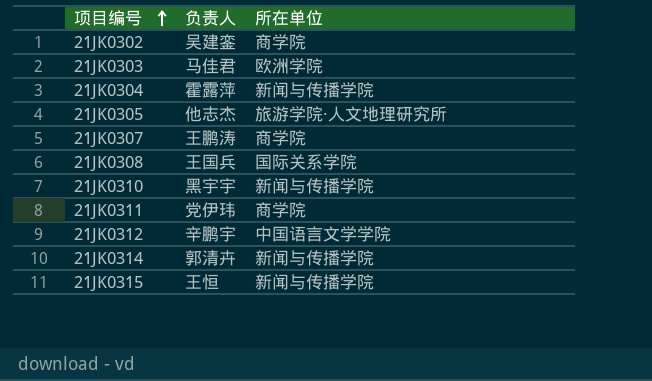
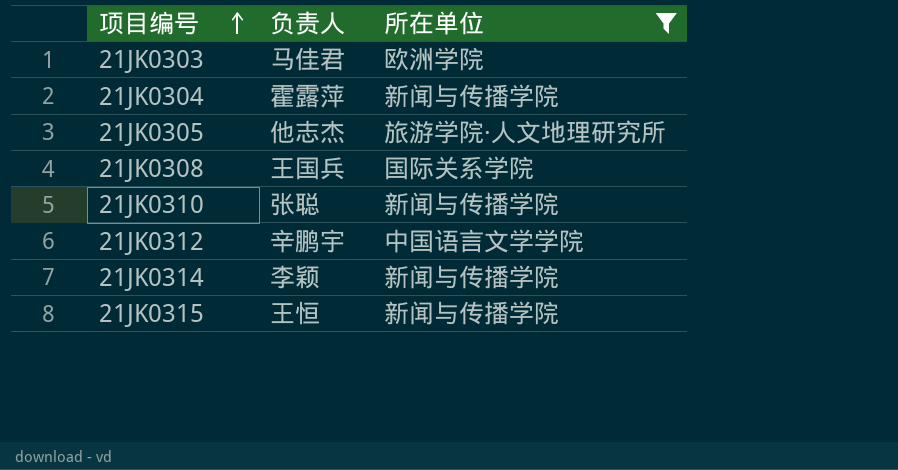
filter: none -> 所在单位 != 商学院
21JK0310 | 负责人: 黑宇宇 -> 张聪
21JK0314 | 负责人: 郭清卉 -> 李颖

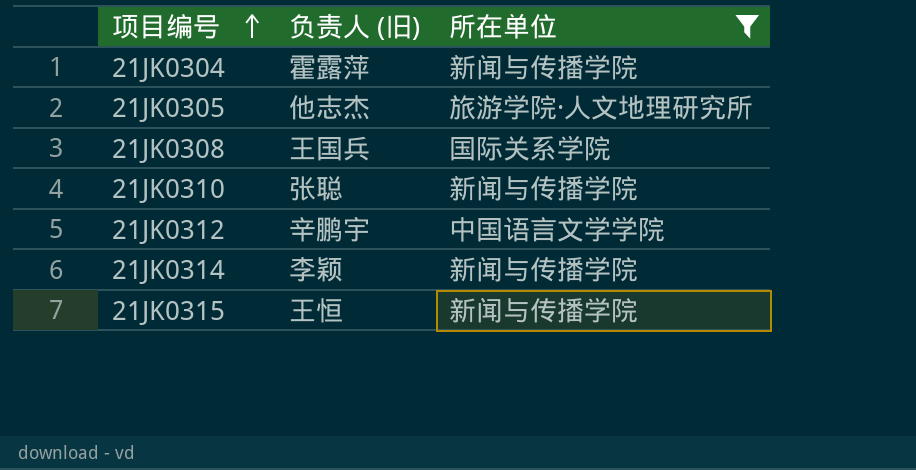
column name: 负责人 -> 负责人 (旧)
row 21JK0303: 马佳君 | 欧洲学院 -> none

